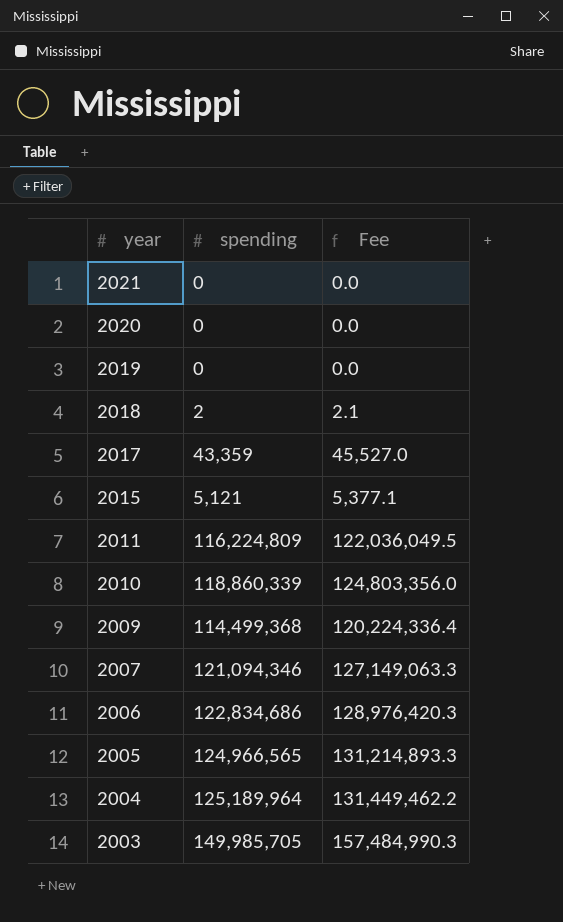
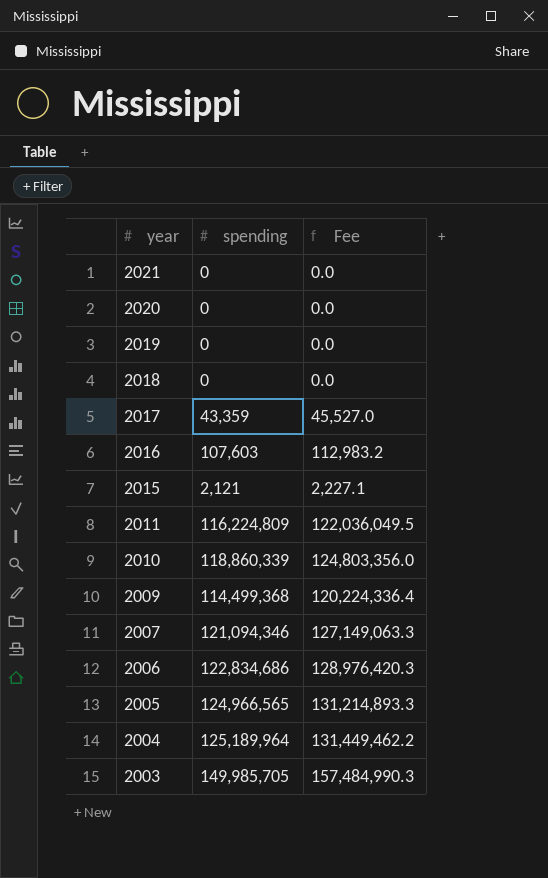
2018 | spending: 2 -> 0
2018 | Fee: 2.1 -> 0.0
row 2016: none -> 107,603 | 112,983.2
2015 | spending: 5,121 -> 2,121
2015 | Fee: 5,377.1 -> 2,227.1

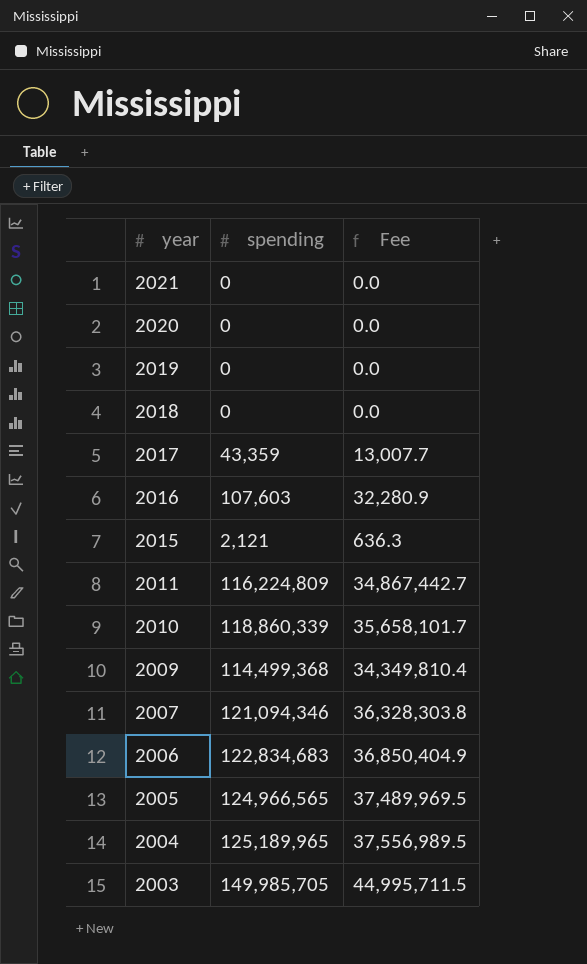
column Fee | formula: [spending] * 1.05 -> [spending] * 0.3
2006 | spending: 122,834,686 -> 122,834,683
2004 | spending: 125,189,964 -> 125,189,965

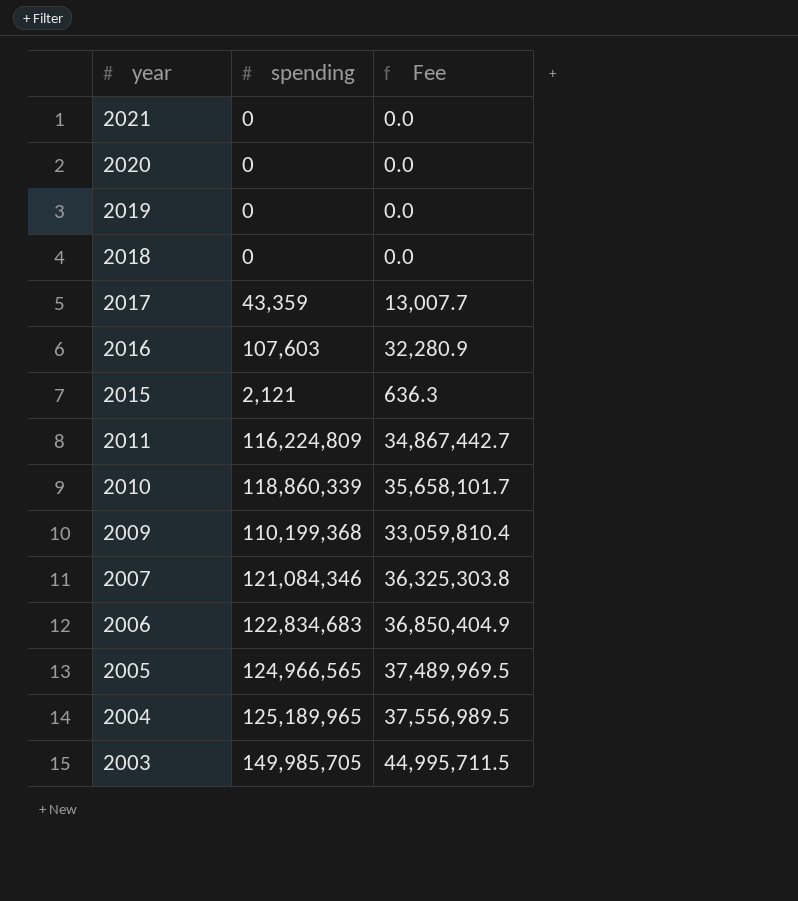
2009 | spending: 114,499,368 -> 110,199,368
2009 | Fee: 34,349,810.4 -> 33,059,810.4
2007 | spending: 121,094,346 -> 121,084,346
2007 | Fee: 36,328,303.8 -> 36,325,303.8

